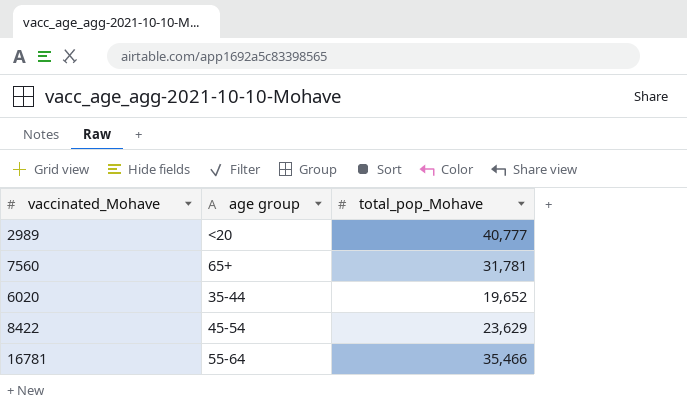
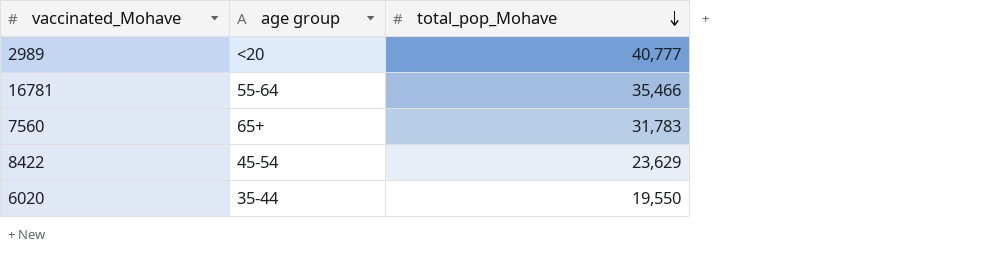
row order: none -> total_pop_Mohave descending
7560 | total_pop_Mohave: 31,781 -> 31,783
6020 | total_pop_Mohave: 19,652 -> 19,550

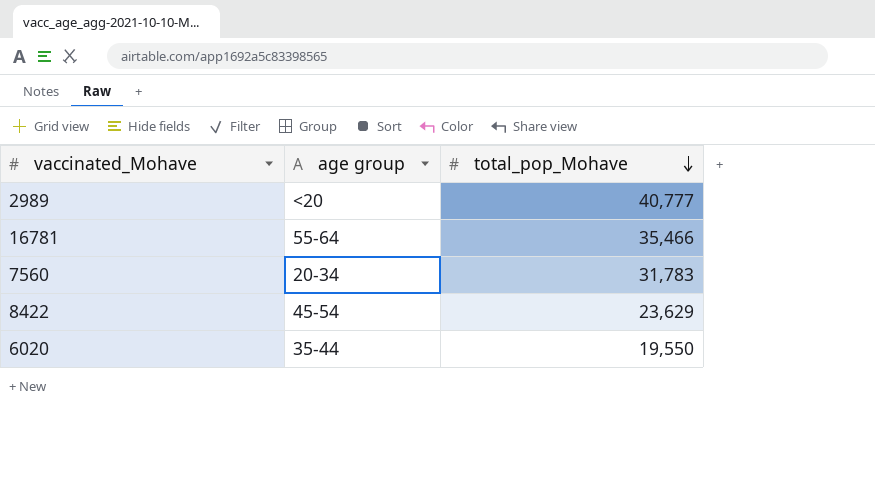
7560 | age group: 65+ -> 20-34

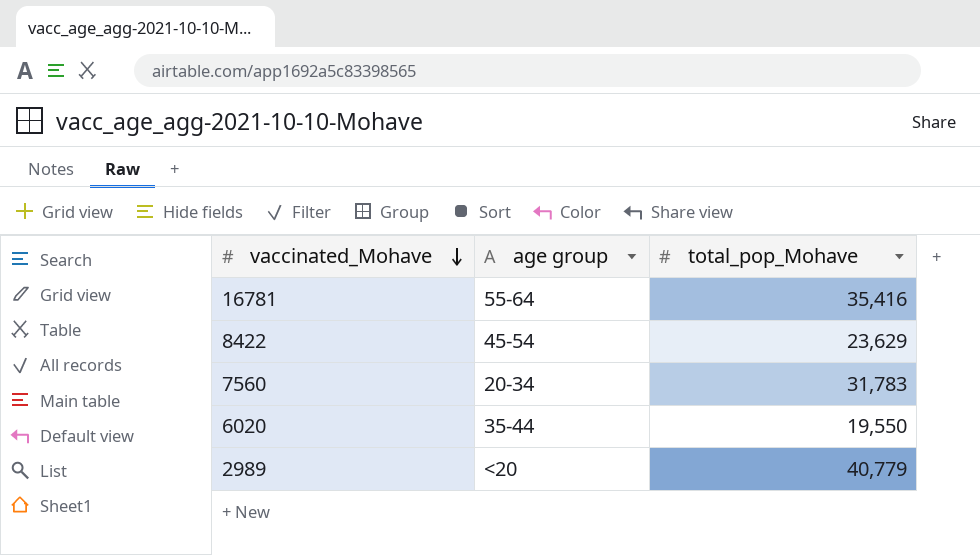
row order: total_pop_Mohave descending -> vaccinated_Mohave descending
16781 | total_pop_Mohave: 35,466 -> 35,416
2989 | total_pop_Mohave: 40,777 -> 40,779

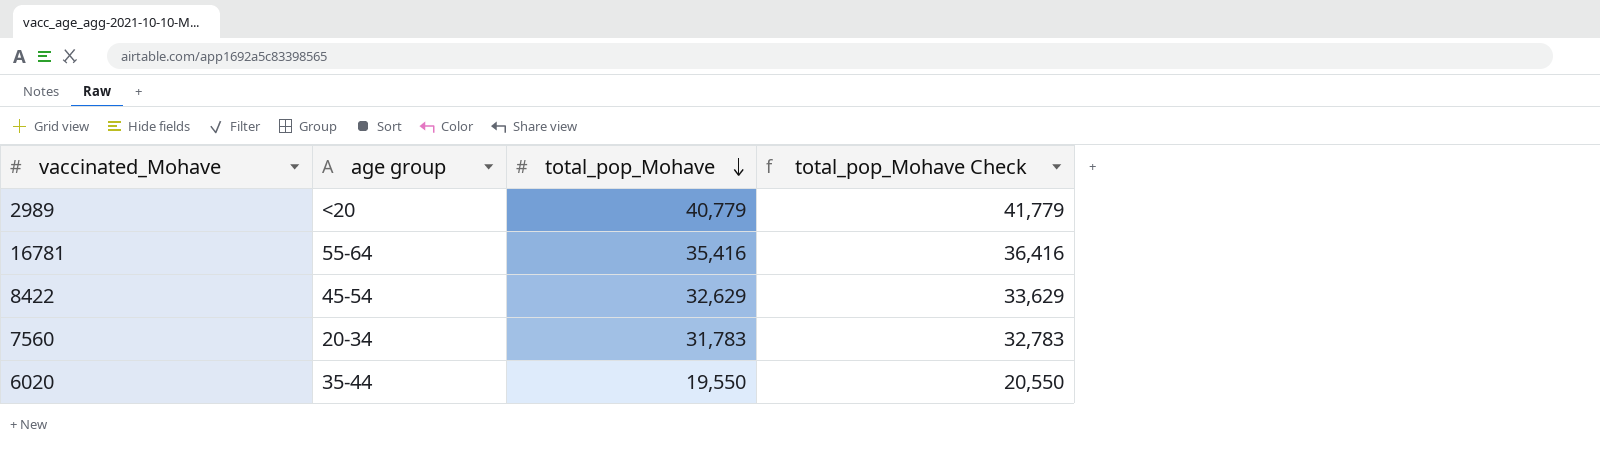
row order: vaccinated_Mohave descending -> total_pop_Mohave descending
column total_pop_Mohave Check | formula: none -> [total_pop_Mohave] + 1000
8422 | total_pop_Mohave: 23,629 -> 32,629

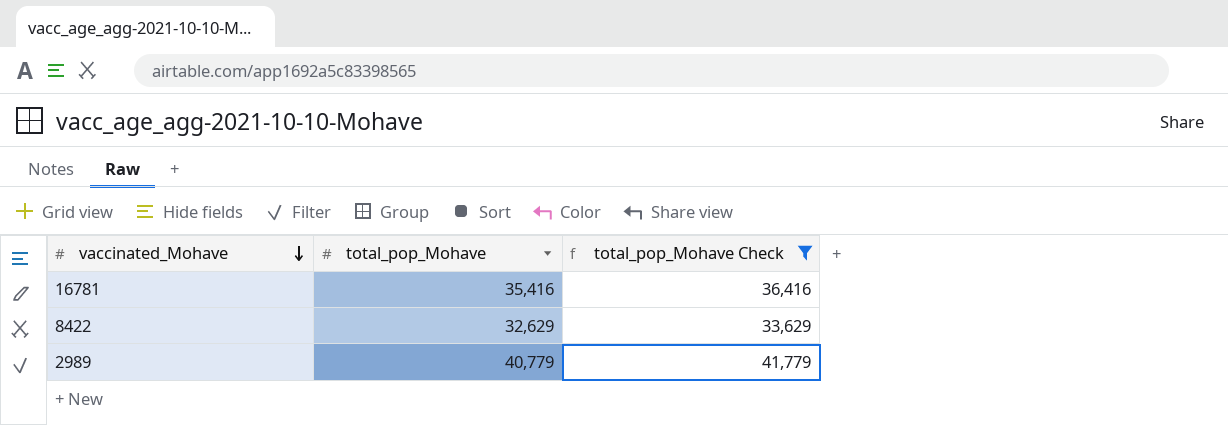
filter: none -> total_pop_Mohave Check >= 33,629
row order: total_pop_Mohave descending -> vaccinated_Mohave descending
column age group | position: 2 -> none

